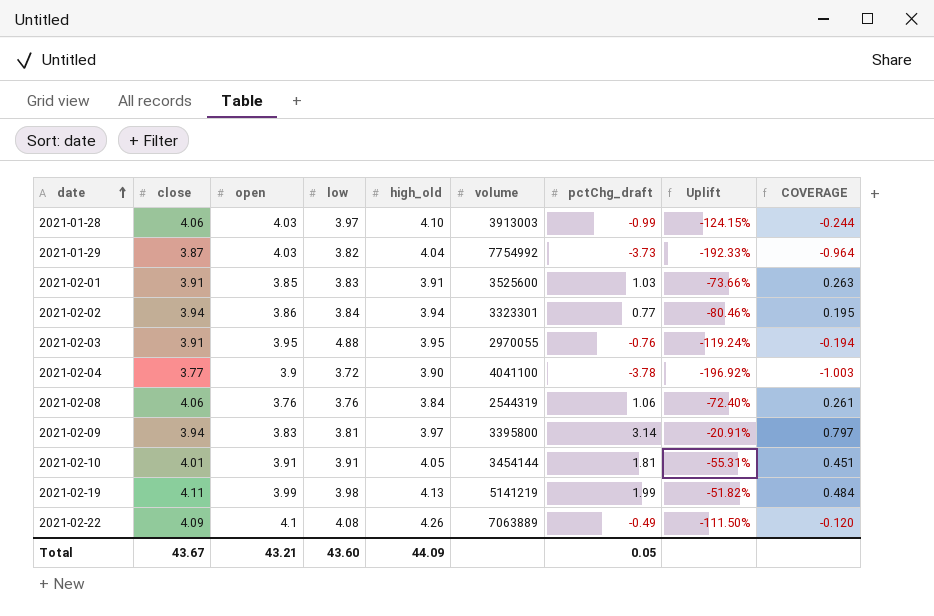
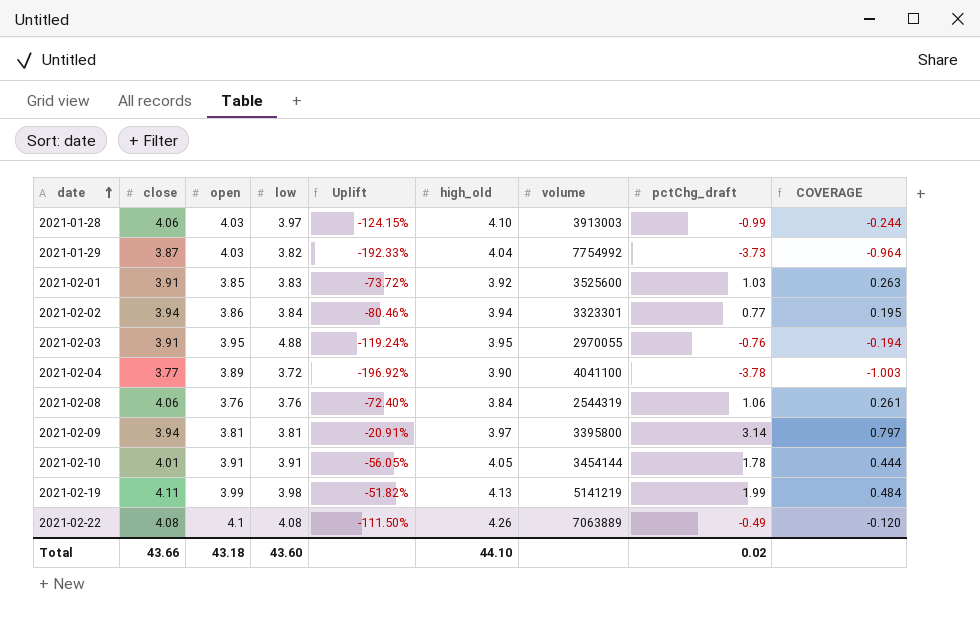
column Uplift | position: 8 -> 5
2021-02-01 | Uplift: -73.66% -> -73.72%
2021-02-01 | high_old: 3.91 -> 3.92
2021-02-04 | open: 3.9 -> 3.89
2021-02-09 | open: 3.83 -> 3.81
2021-02-10 | Uplift: -55.31% -> -56.05%
2021-02-10 | pctChg_draft: 1.81 -> 1.78
2021-02-10 | COVERAGE: 0.451 -> 0.444
2021-02-22 | close: 4.09 -> 4.08
Total | close: 43.67 -> 43.66
Total | open: 43.21 -> 43.18
Total | high_old: 44.09 -> 44.10
Total | pctChg_draft: 0.05 -> 0.02

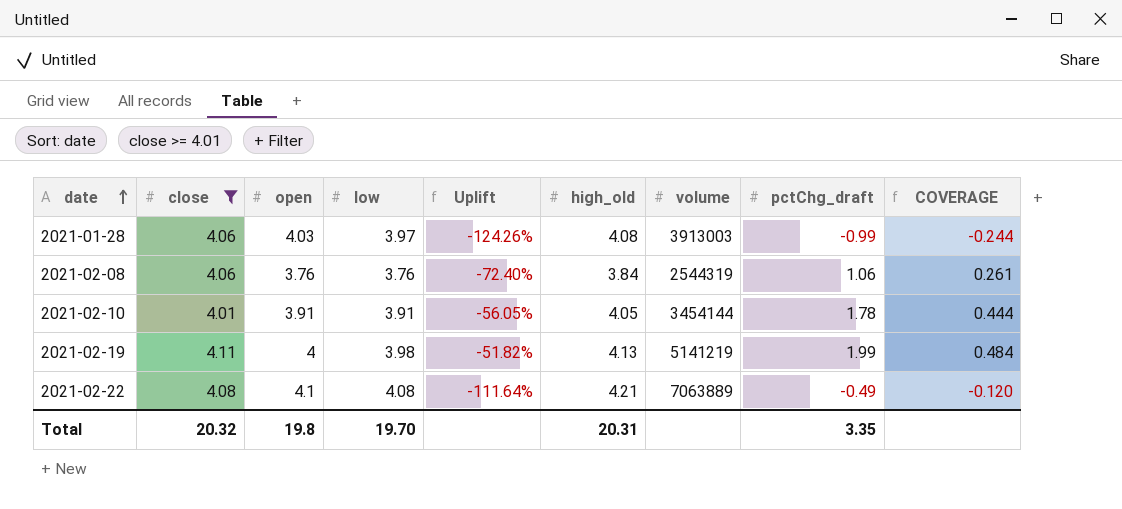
filter: none -> close >= 4.01
2021-01-28 | Uplift: -124.15% -> -124.26%
2021-01-28 | high_old: 4.10 -> 4.08
2021-02-19 | open: 3.99 -> 4
2021-02-22 | Uplift: -111.50% -> -111.64%
2021-02-22 | high_old: 4.26 -> 4.21
Total | close: 43.66 -> 20.32
Total | open: 43.18 -> 19.8
Total | low: 43.60 -> 19.70
Total | high_old: 44.10 -> 20.31
Total | pctChg_draft: 0.02 -> 3.35

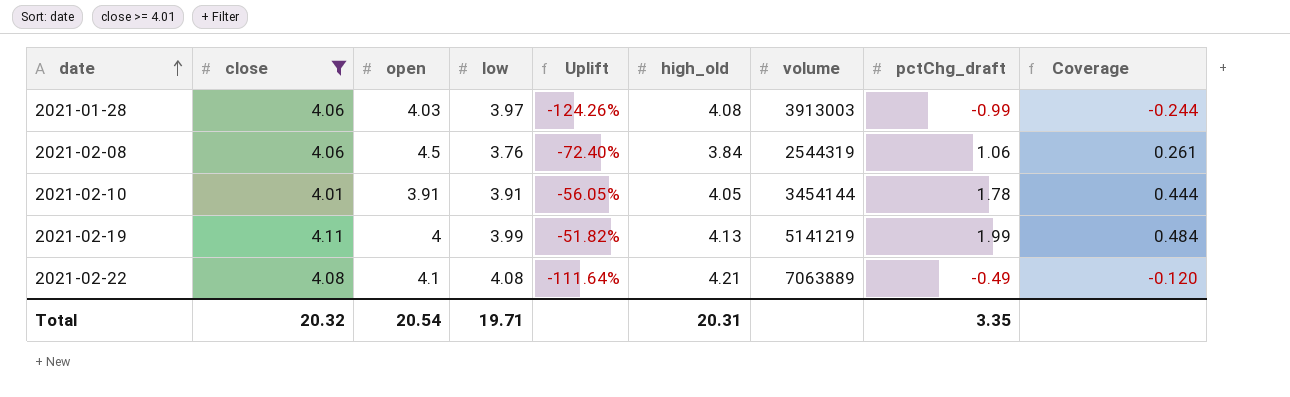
column name: COVERAGE -> Coverage
2021-02-08 | open: 3.76 -> 4.5
2021-02-19 | low: 3.98 -> 3.99
Total | open: 19.8 -> 20.54
Total | low: 19.70 -> 19.71

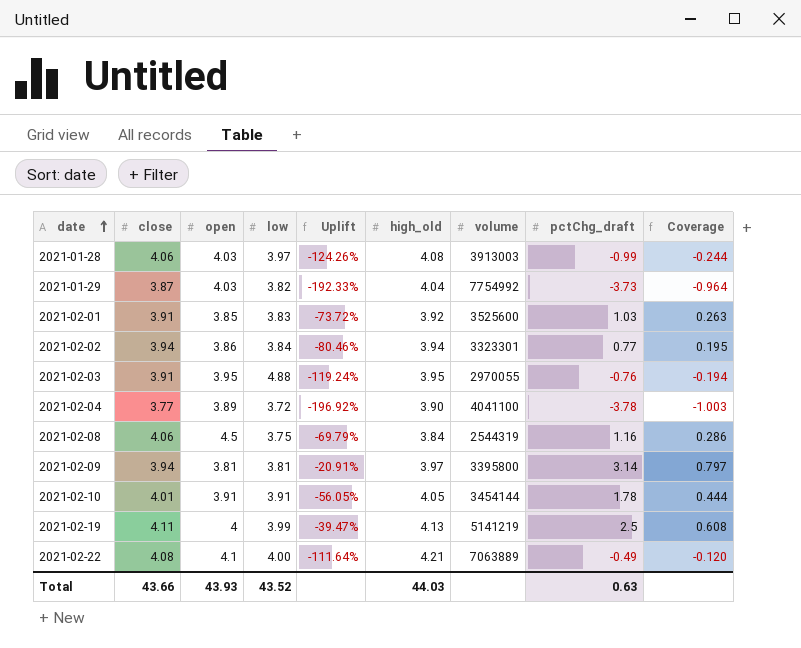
filter: close >= 4.01 -> none
2021-02-08 | low: 3.76 -> 3.75
2021-02-08 | Uplift: -72.40% -> -69.79%
2021-02-08 | pctChg_draft: 1.06 -> 1.16
2021-02-08 | Coverage: 0.261 -> 0.286
2021-02-19 | Uplift: -51.82% -> -39.47%
2021-02-19 | pctChg_draft: 1.99 -> 2.5
2021-02-19 | Coverage: 0.484 -> 0.608
2021-02-22 | low: 4.08 -> 4.00
Total | close: 20.32 -> 43.66
Total | open: 20.54 -> 43.93
Total | low: 19.71 -> 43.52
Total | high_old: 20.31 -> 44.03
Total | pctChg_draft: 3.35 -> 0.63

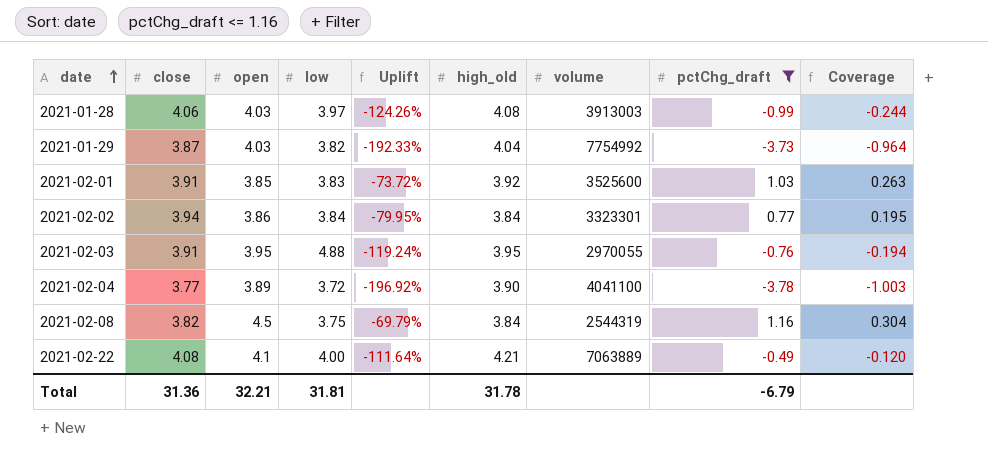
filter: none -> pctChg_draft <= 1.16
2021-02-02 | Uplift: -80.46% -> -79.95%
2021-02-02 | high_old: 3.94 -> 3.84
2021-02-08 | close: 4.06 -> 3.82
2021-02-08 | Coverage: 0.286 -> 0.304
Total | close: 43.66 -> 31.36
Total | open: 43.93 -> 32.21
Total | low: 43.52 -> 31.81
Total | high_old: 44.03 -> 31.78
Total | pctChg_draft: 0.63 -> -6.79

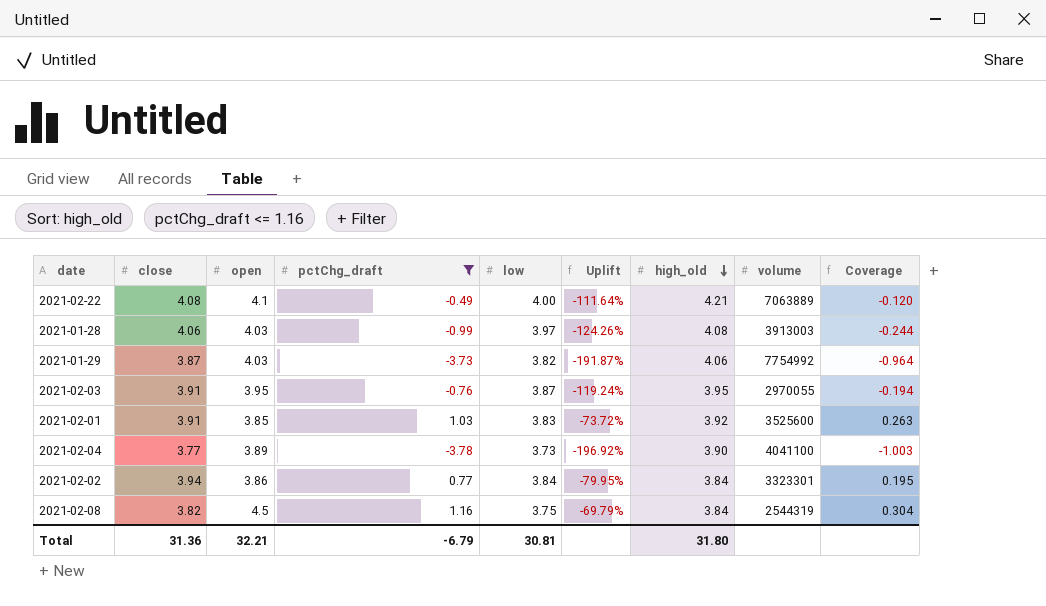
row order: date ascending -> high_old descending
column pctChg_draft | position: 8 -> 4
2021-01-29 | Uplift: -192.33% -> -191.87%
2021-01-29 | high_old: 4.04 -> 4.06
2021-02-03 | low: 4.88 -> 3.87
2021-02-04 | low: 3.72 -> 3.73
Total | low: 31.81 -> 30.81
Total | high_old: 31.78 -> 31.80

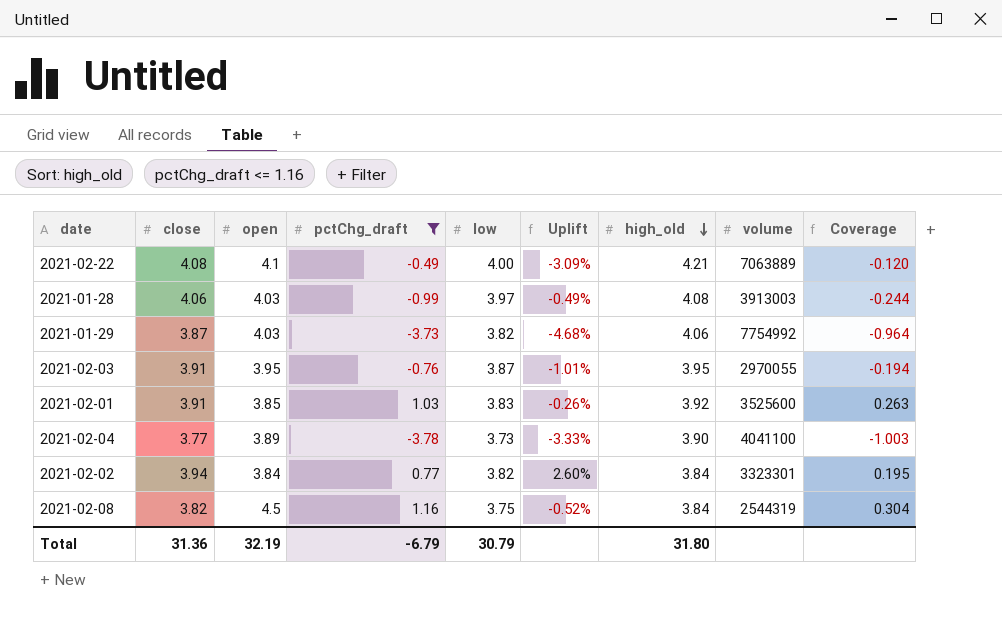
column Uplift | formula: ([pctChg_draft] - [high_old]) / [high_old] -> ([close] - [high_old]) / [high_old]
2021-02-02 | open: 3.86 -> 3.84
2021-02-02 | low: 3.84 -> 3.82
Total | open: 32.21 -> 32.19
Total | low: 30.81 -> 30.79

